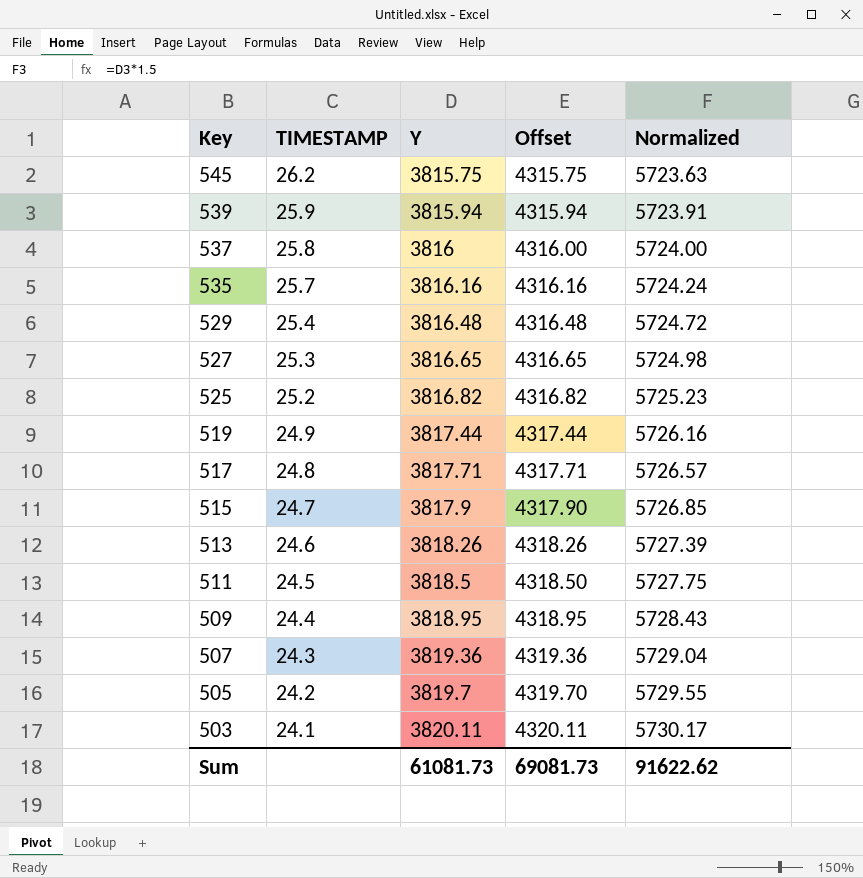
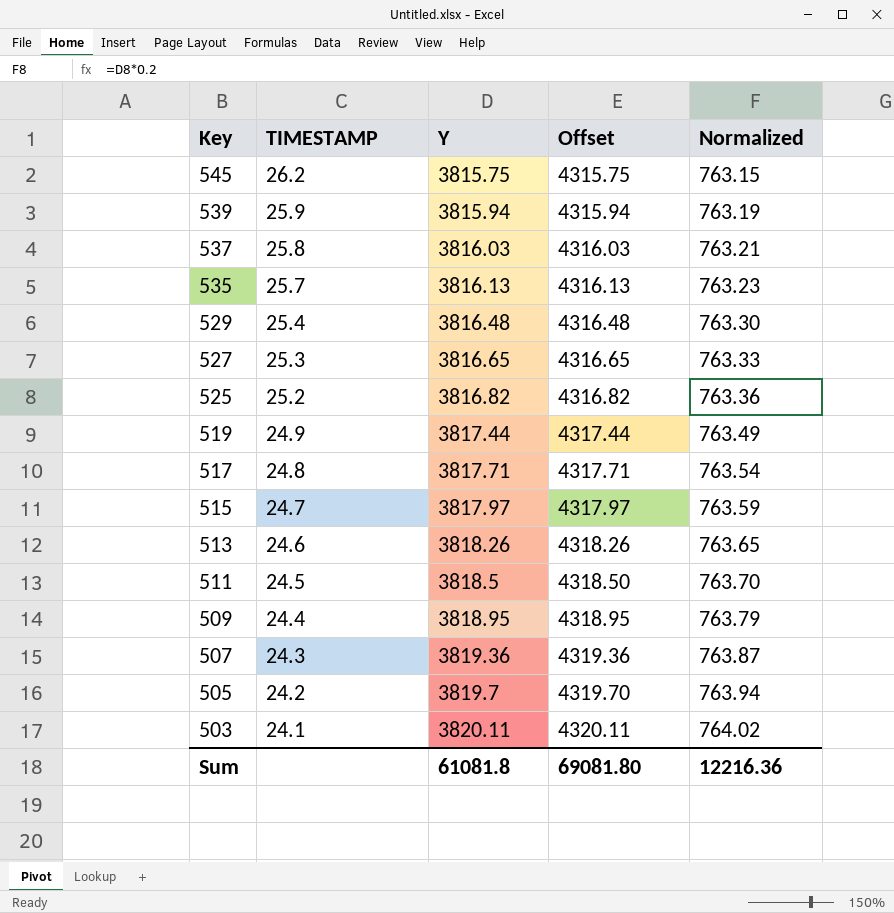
column Normalized | formula: [Y] * 1.5 -> [Y] * 0.2
537 | Y: 3816 -> 3816.03
537 | Offset: 4316.00 -> 4316.03
535 | Y: 3816.16 -> 3816.13
535 | Offset: 4316.16 -> 4316.13
515 | Y: 3817.9 -> 3817.97
515 | Offset: 4317.90 -> 4317.97
Sum | Y: 61081.73 -> 61081.8
Sum | Offset: 69081.73 -> 69081.80
Sum | Normalized: 91622.62 -> 12216.36

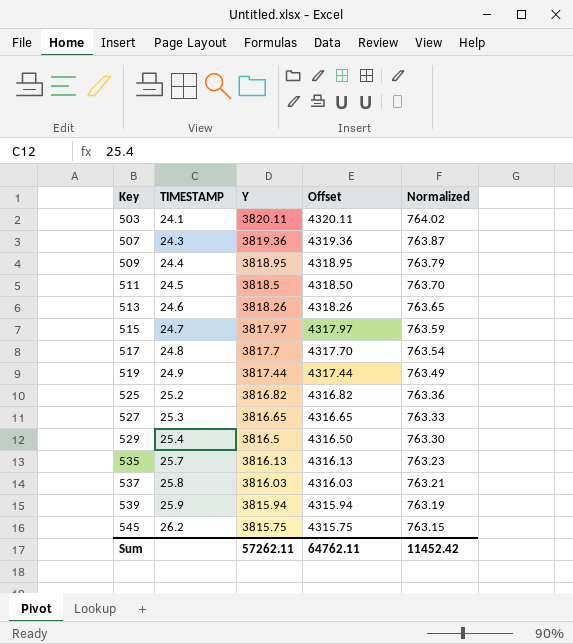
row order: Key descending -> Key ascending
row 505: 24.2 | 3819.7 | 4319.70 | 763.94 -> none
517 | Y: 3817.71 -> 3817.7
517 | Offset: 4317.71 -> 4317.70
529 | Y: 3816.48 -> 3816.5
529 | Offset: 4316.48 -> 4316.50
Sum | Y: 61081.8 -> 57262.11
Sum | Offset: 69081.80 -> 64762.11
Sum | Normalized: 12216.36 -> 11452.42

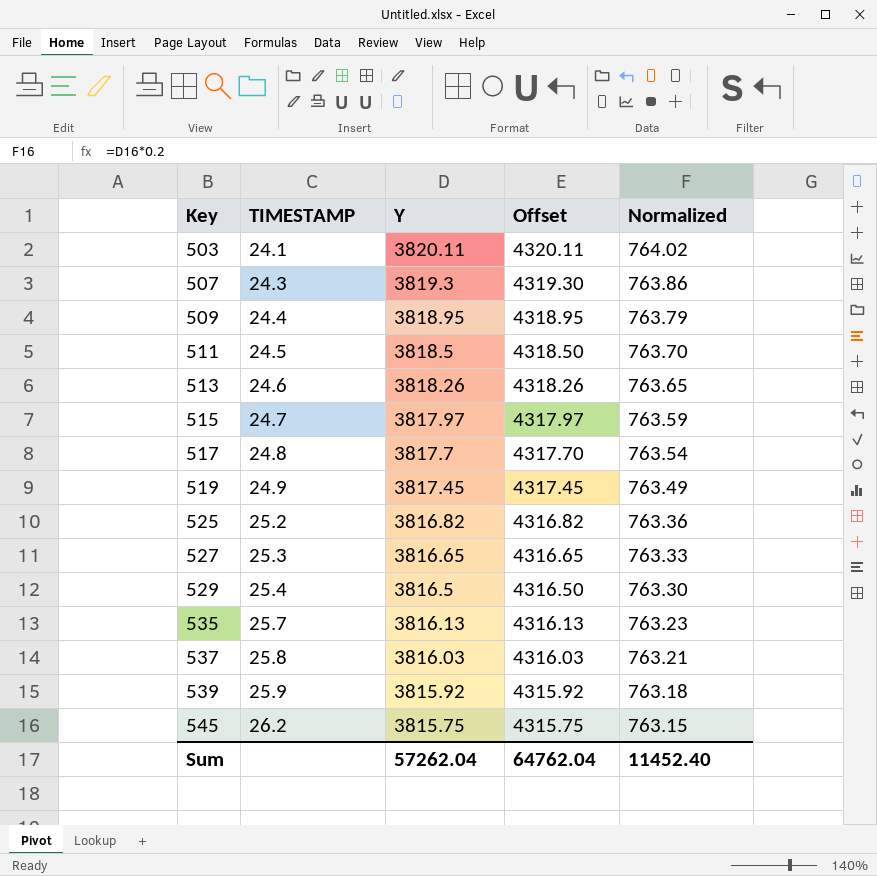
507 | Y: 3819.36 -> 3819.3
507 | Offset: 4319.36 -> 4319.30
507 | Normalized: 763.87 -> 763.86
519 | Y: 3817.44 -> 3817.45
519 | Offset: 4317.44 -> 4317.45
539 | Y: 3815.94 -> 3815.92
539 | Offset: 4315.94 -> 4315.92
539 | Normalized: 763.19 -> 763.18
Sum | Y: 57262.11 -> 57262.04
Sum | Offset: 64762.11 -> 64762.04
Sum | Normalized: 11452.42 -> 11452.40

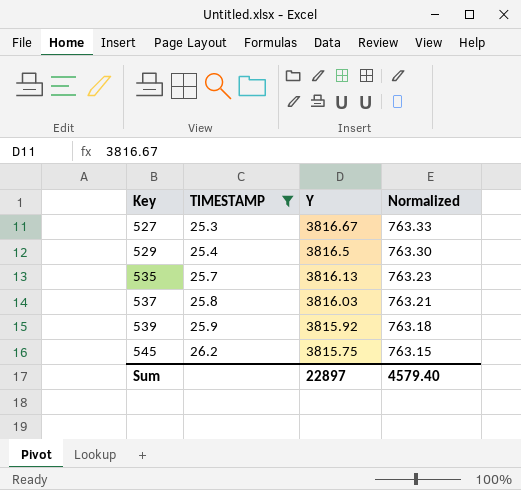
filter: none -> TIMESTAMP >= 25.3
column Offset | formula: [Y] + 500 -> none
527 | Y: 3816.65 -> 3816.67
Sum | Y: 57262.04 -> 22897
Sum | Normalized: 11452.40 -> 4579.40

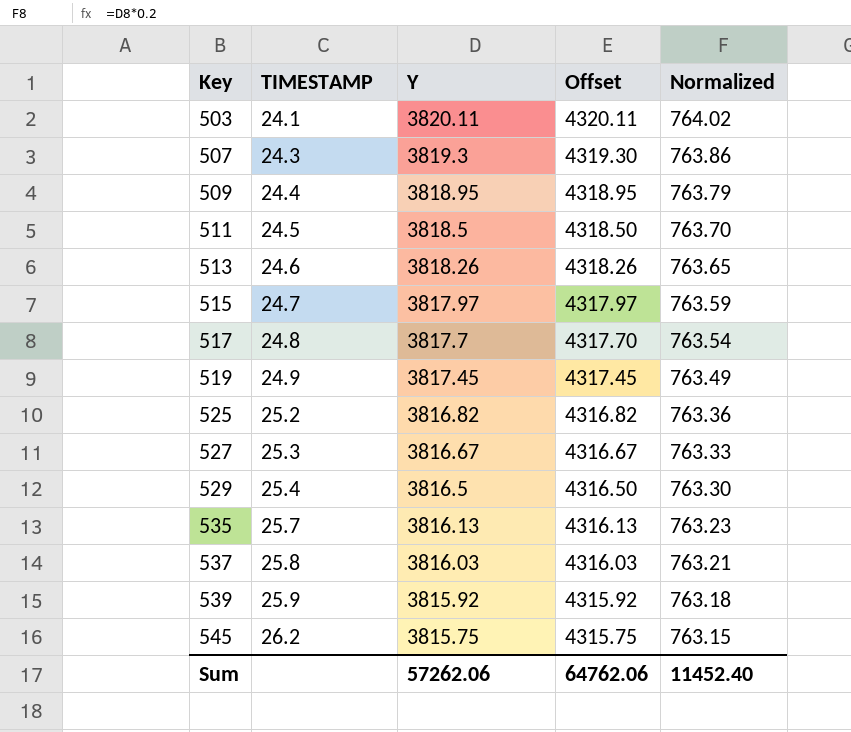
filter: TIMESTAMP >= 25.3 -> none
column Offset | formula: none -> [Y] + 500
Sum | Y: 22897 -> 57262.06
Sum | Normalized: 4579.40 -> 11452.40

